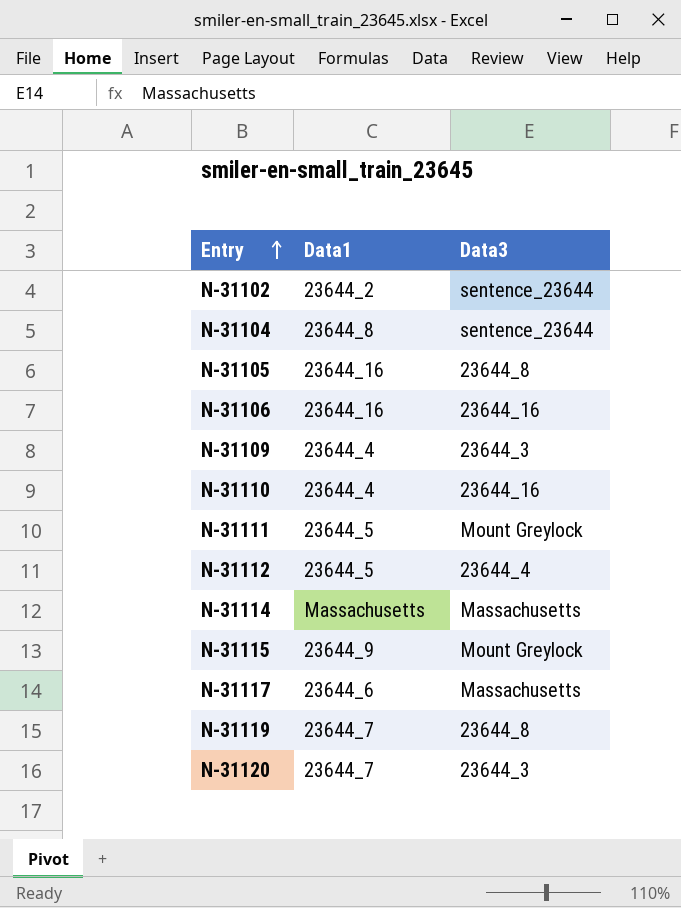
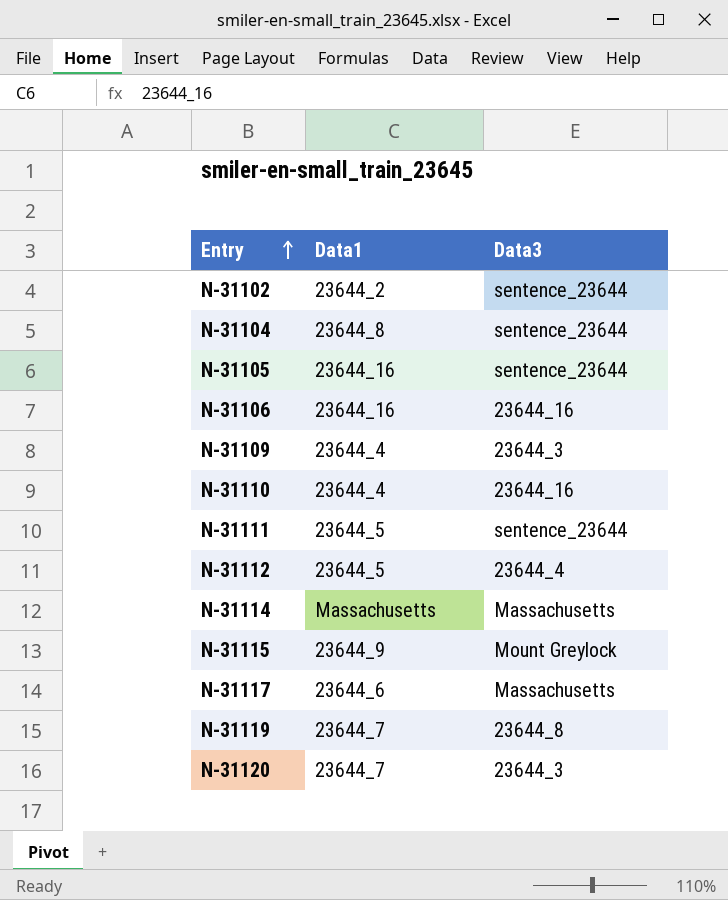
N-31105 | Data3: 23644_8 -> sentence_23644
N-31111 | Data3: Mount Greylock -> sentence_23644

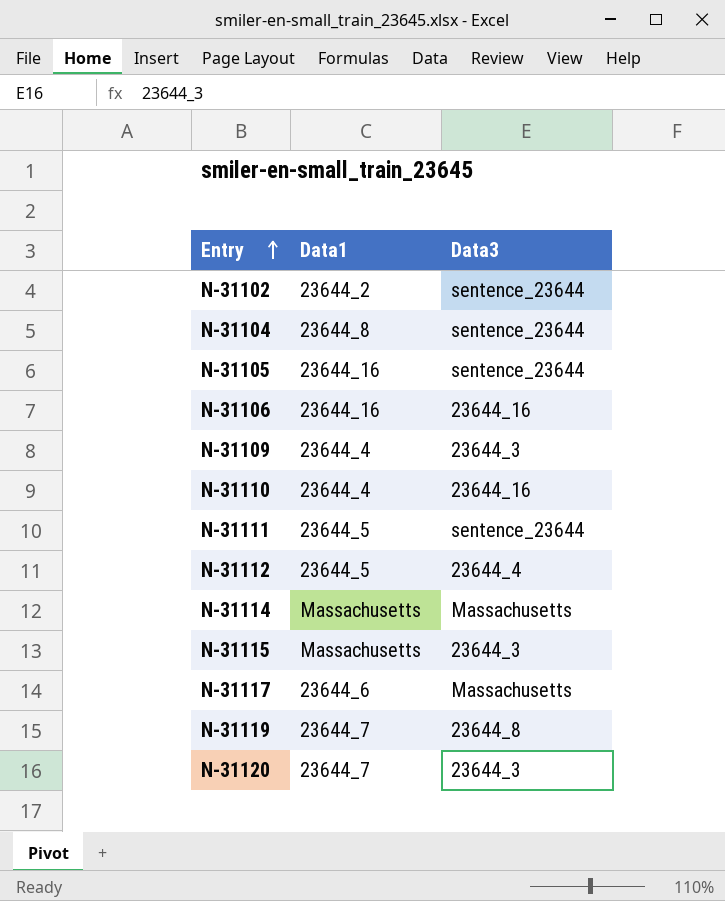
N-31115 | Data1: 23644_9 -> Massachusetts
N-31115 | Data3: Mount Greylock -> 23644_3

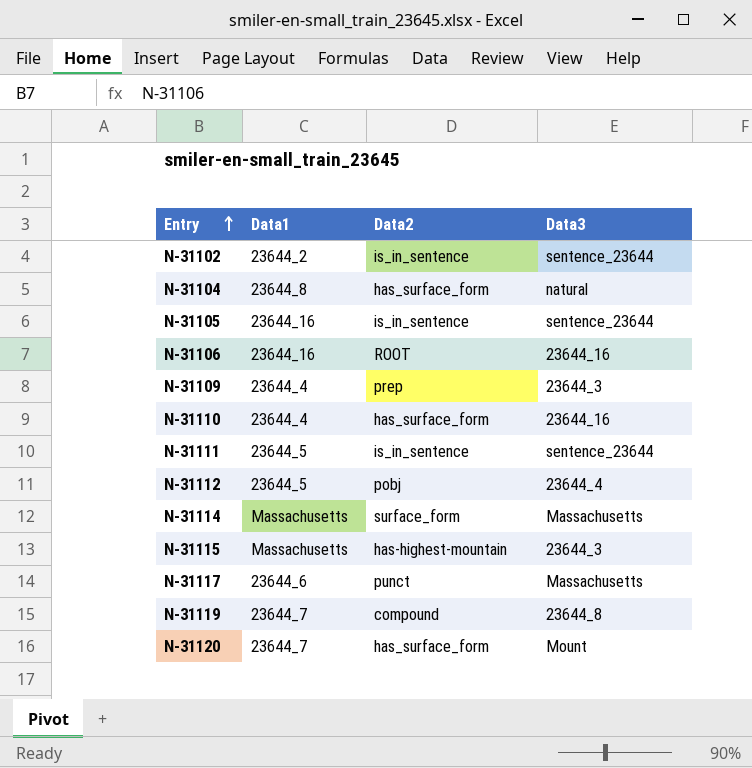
column Data2 | position: none -> 3
N-31104 | Data3: sentence_23644 -> natural
N-31120 | Data3: 23644_3 -> Mount

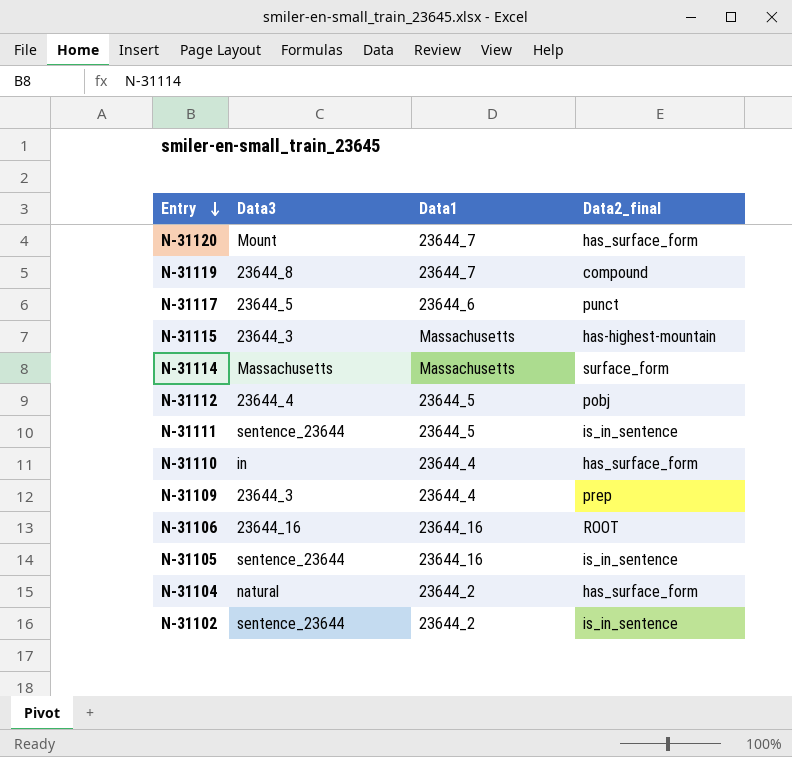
row order: Entry ascending -> Entry descending
column Data3 | position: 4 -> 2
column name: Data2 -> Data2_final
N-31117 | Data3: Massachusetts -> 23644_5
N-31110 | Data3: 23644_16 -> in
N-31104 | Data1: 23644_8 -> 23644_2

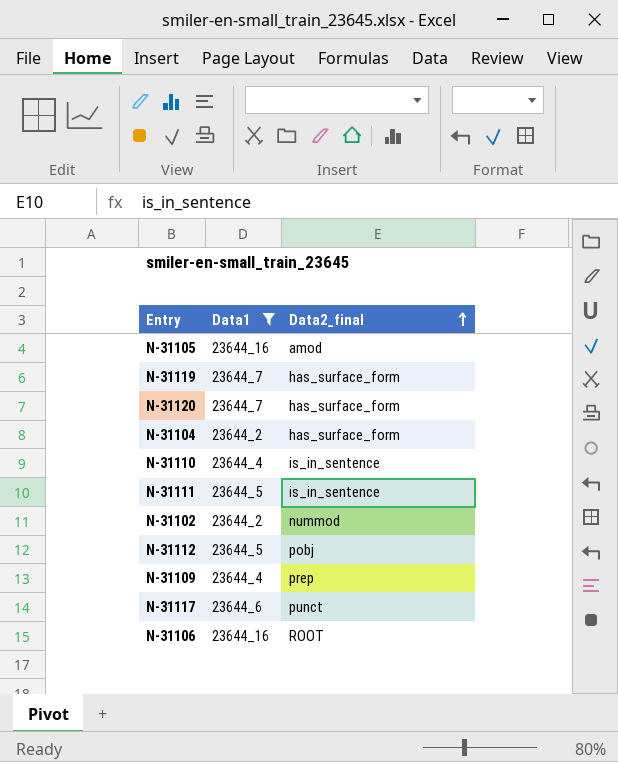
filter: none -> Data1 != Massachusetts
row order: Entry descending -> Data2_final ascending
column Data3 | position: 2 -> none
N-31105 | Data2_final: is_in_sentence -> amod
N-31119 | Data2_final: compound -> has_surface_form
N-31110 | Data2_final: has_surface_form -> is_in_sentence
N-31102 | Data2_final: is_in_sentence -> nummod

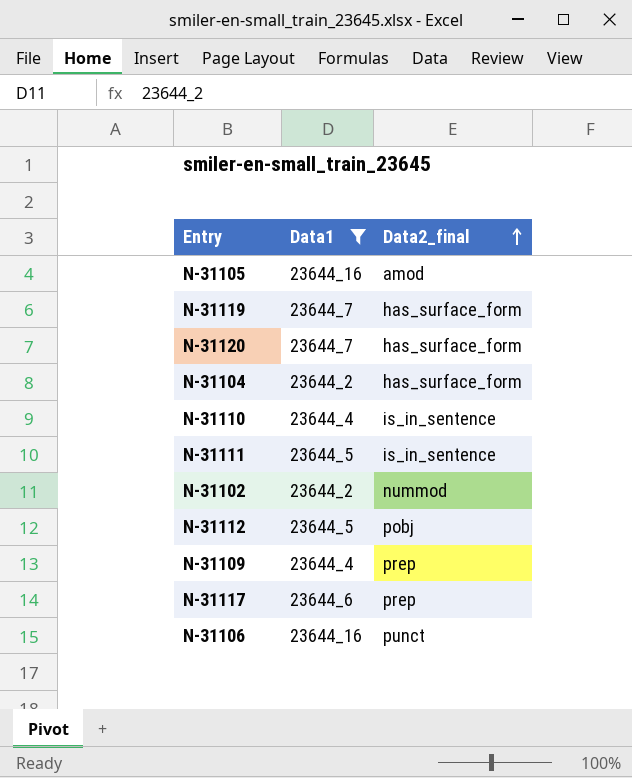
N-31117 | Data2_final: punct -> prep
N-31106 | Data2_final: ROOT -> punct

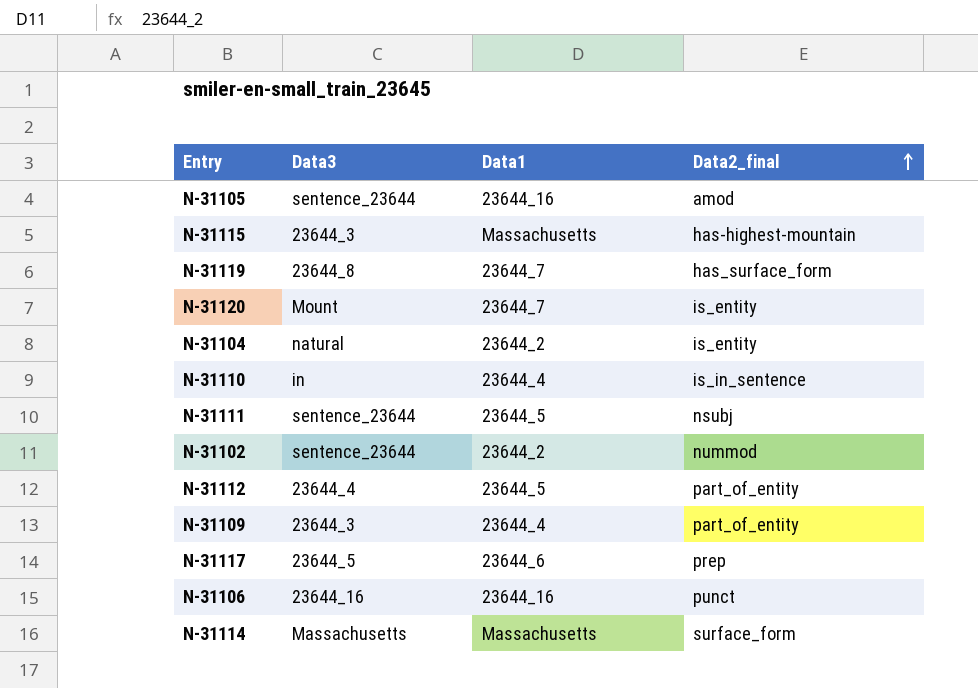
filter: Data1 != Massachusetts -> none
column Data3 | position: none -> 2
N-31120 | Data2_final: has_surface_form -> is_entity
N-31104 | Data2_final: has_surface_form -> is_entity
N-31111 | Data2_final: is_in_sentence -> nsubj
N-31112 | Data2_final: pobj -> part_of_entity
N-31109 | Data2_final: prep -> part_of_entity

